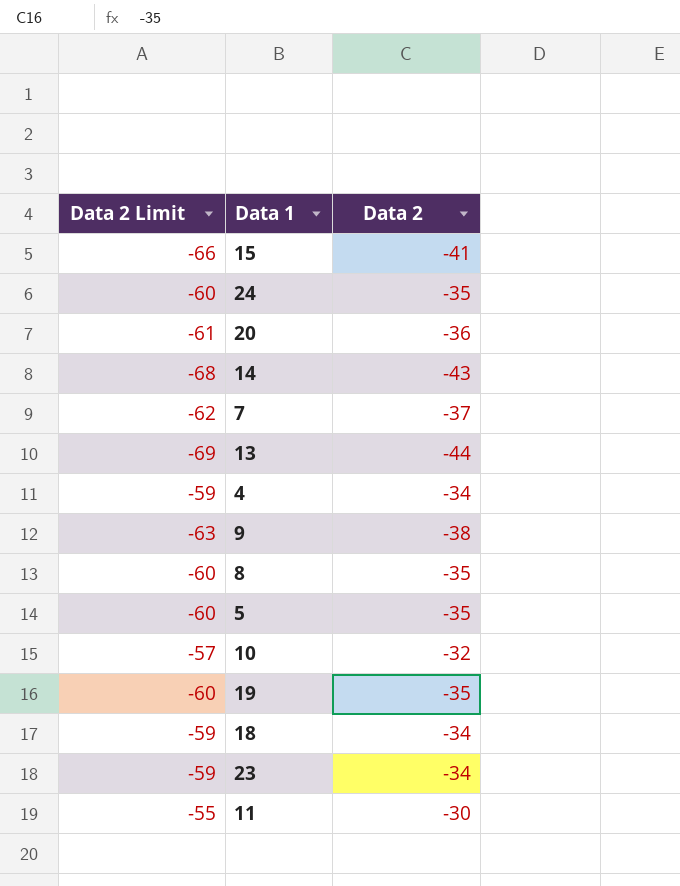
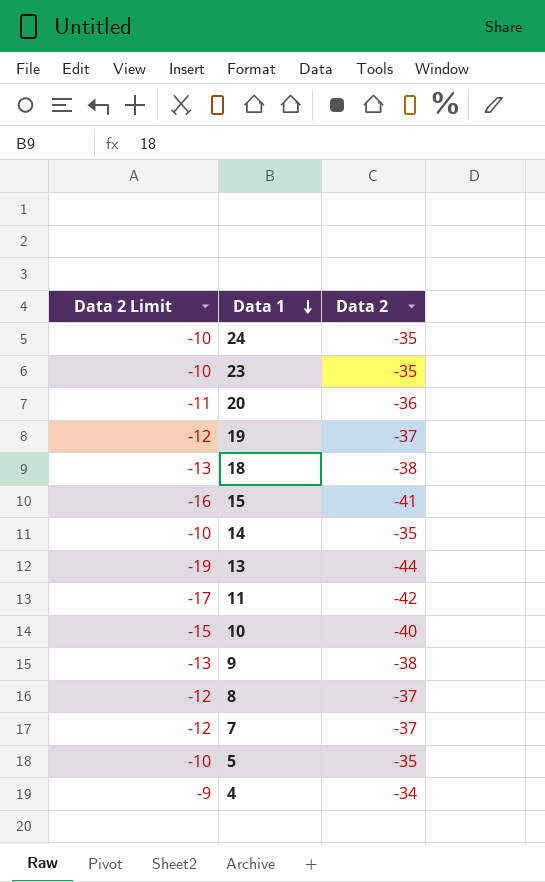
row order: none -> Data 1 descending
column Data 2 Limit | formula: [Data 2] - 25 -> [Data 2] + 25
23 | Data 2: -34 -> -35
19 | Data 2: -35 -> -37
18 | Data 2: -34 -> -38
14 | Data 2: -43 -> -35
11 | Data 2: -30 -> -42
10 | Data 2: -32 -> -40
8 | Data 2: -35 -> -37

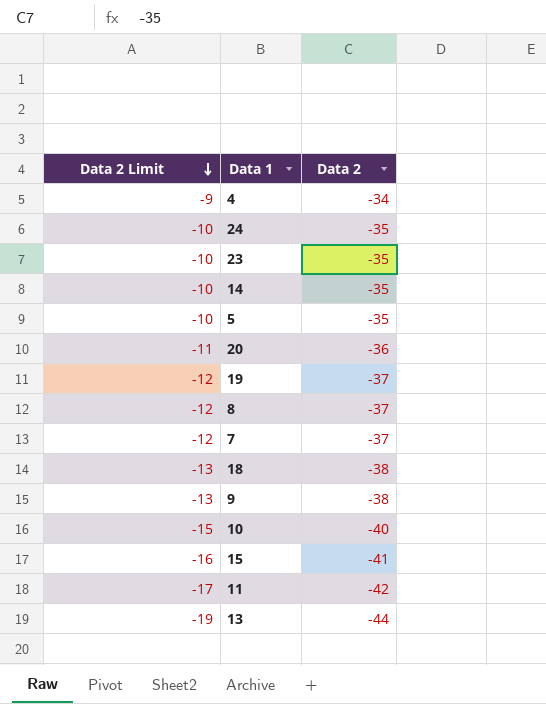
row order: Data 1 descending -> Data 2 Limit descending

